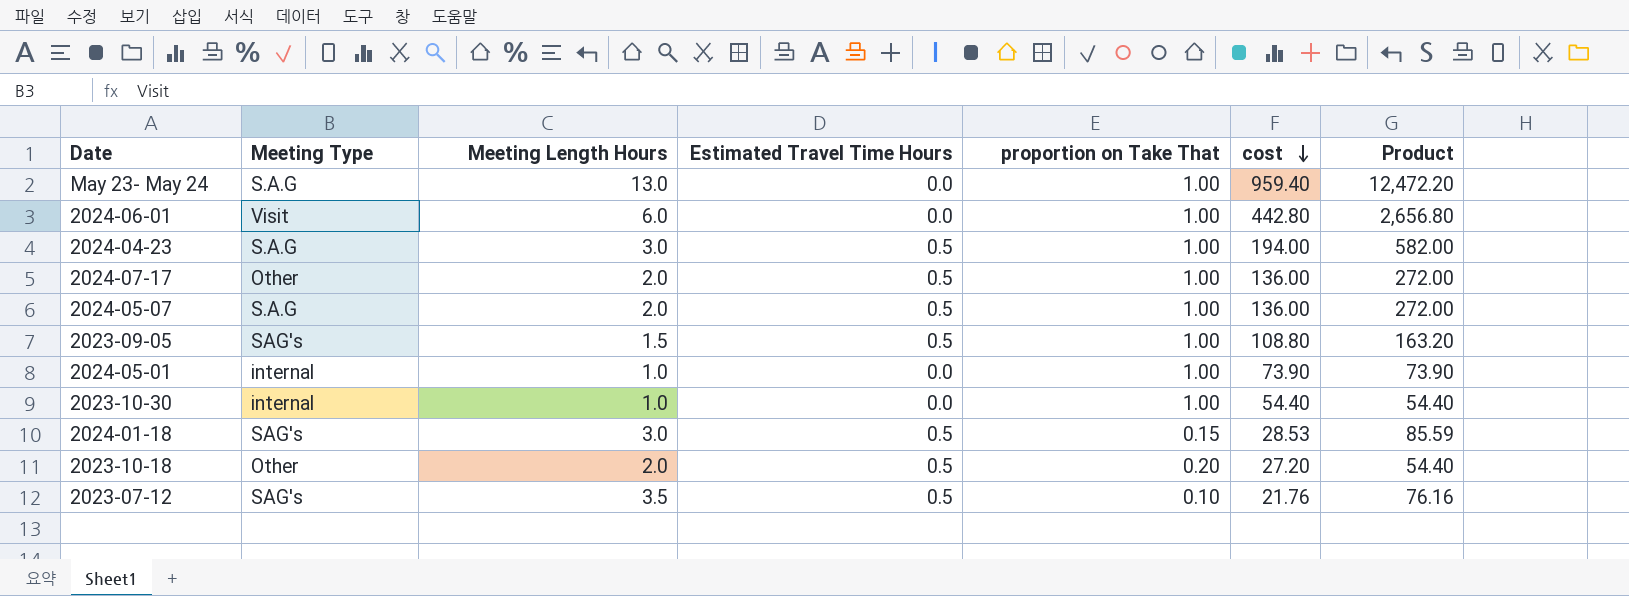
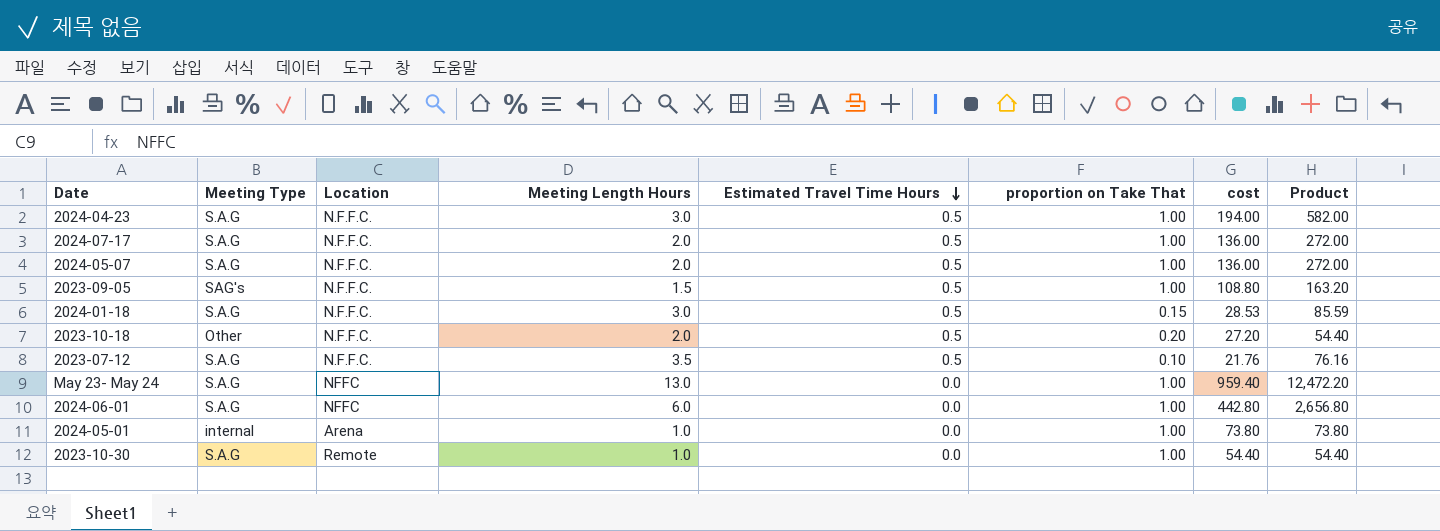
row order: cost descending -> Estimated Travel Time Hours descending
column Location | position: none -> 3
2024-07-17 | Meeting Type: Other -> S.A.G
2024-01-18 | Meeting Type: SAG's -> S.A.G
2023-07-12 | Meeting Type: SAG's -> S.A.G
2024-06-01 | Meeting Type: Visit -> S.A.G
2024-05-01 | cost: 73.90 -> 73.80
2024-05-01 | Product: 73.90 -> 73.80
2023-10-30 | Meeting Type: internal -> S.A.G

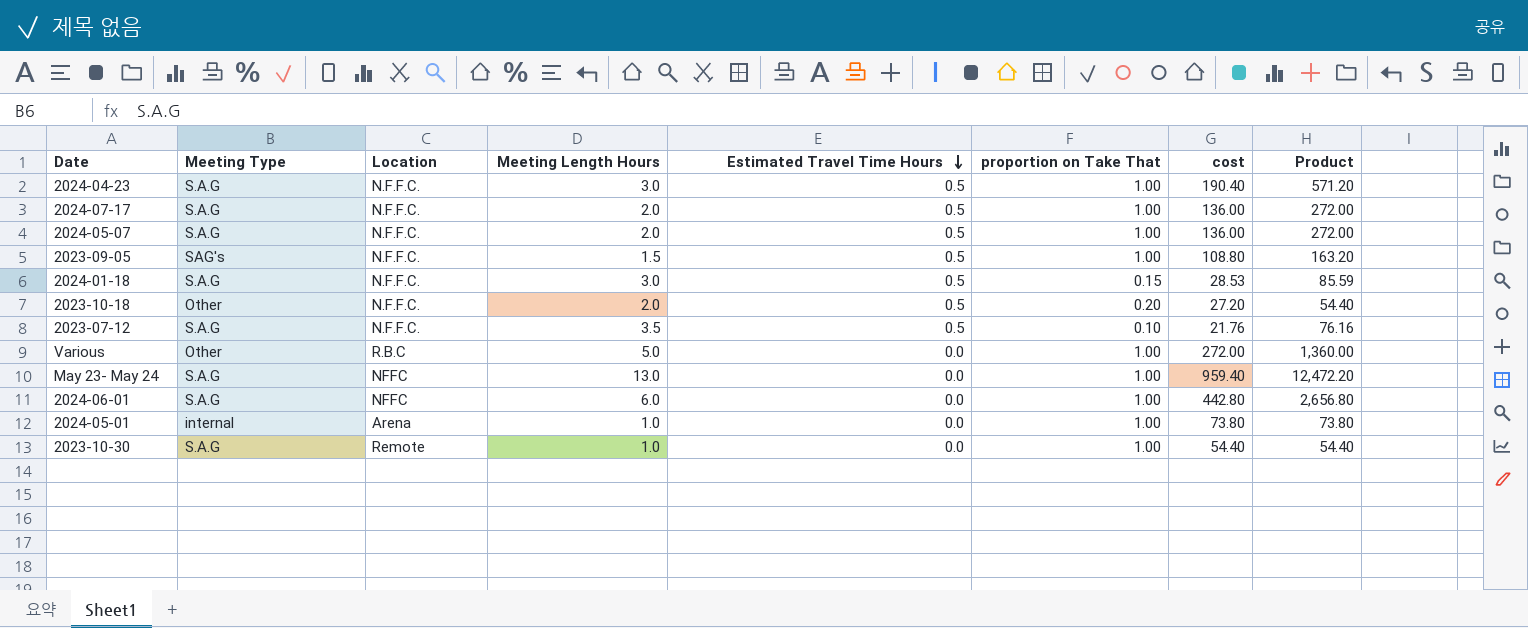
2024-04-23 | cost: 194.00 -> 190.40
2024-04-23 | Product: 582.00 -> 571.20
row Various: none -> Other | R.B.C | 5.0 | 0.0 | 1.00 | 272.00 | 1,360.00

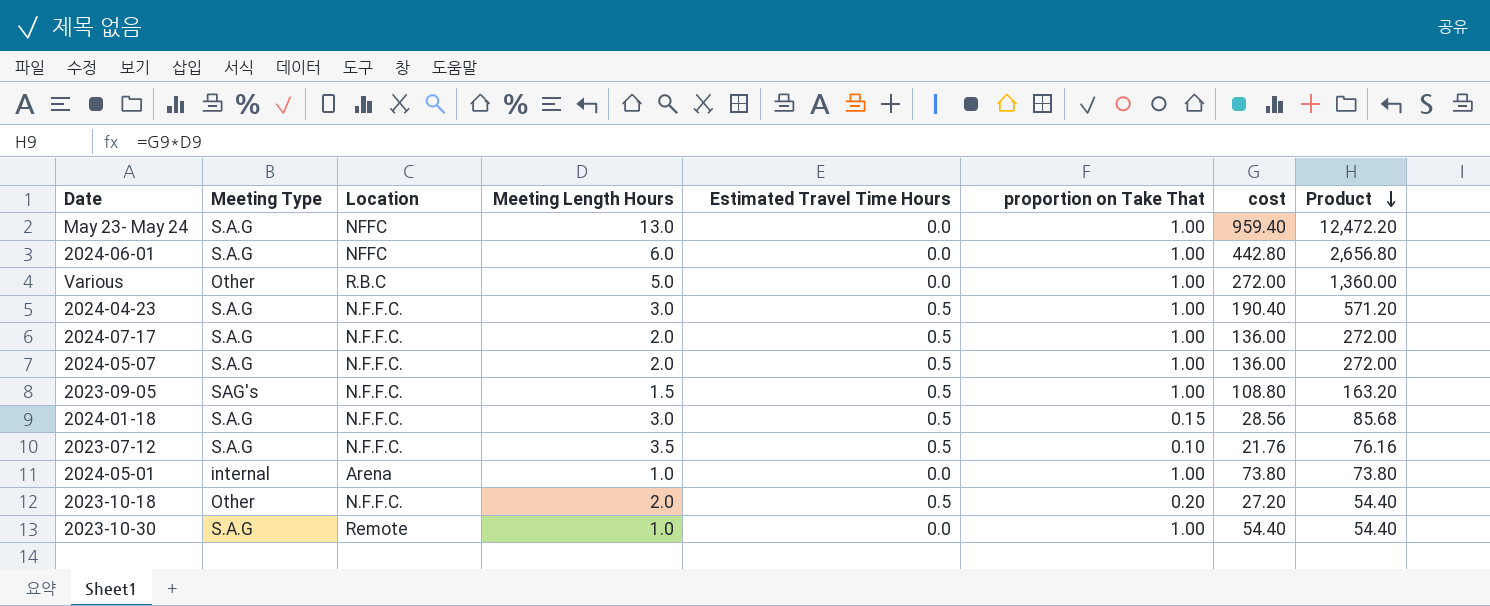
row order: Estimated Travel Time Hours descending -> Product descending
2024-01-18 | cost: 28.53 -> 28.56
2024-01-18 | Product: 85.59 -> 85.68

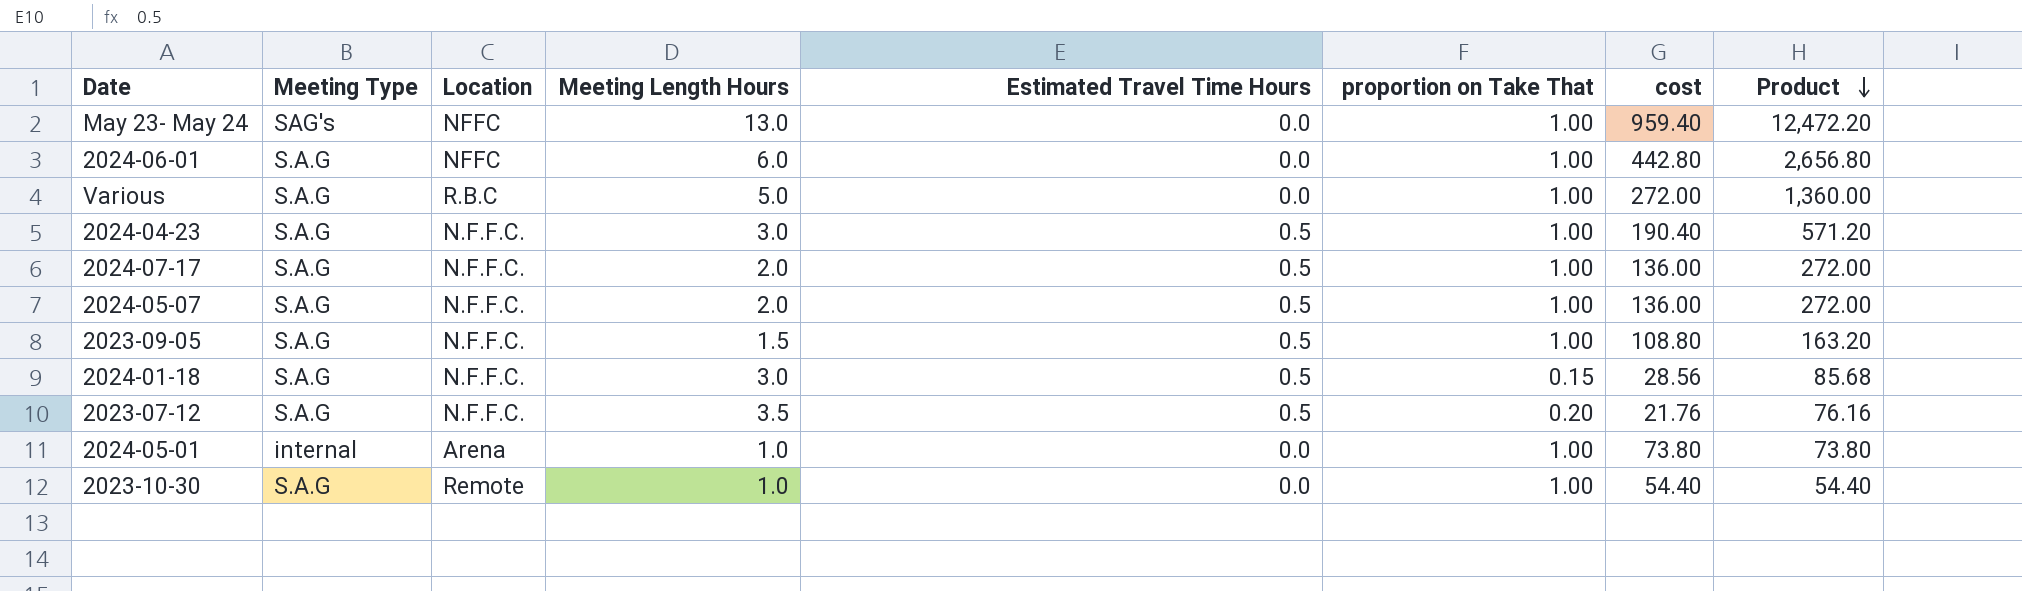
row 2023-10-18: Other | N.F.F.C. | 2.0 | 0.5 | 0.20 | 27.20 | 54.40 -> none
May 23- May 24 | Meeting Type: S.A.G -> SAG's
Various | Meeting Type: Other -> S.A.G
2023-09-05 | Meeting Type: SAG's -> S.A.G
2023-07-12 | proportion on Take That: 0.10 -> 0.20

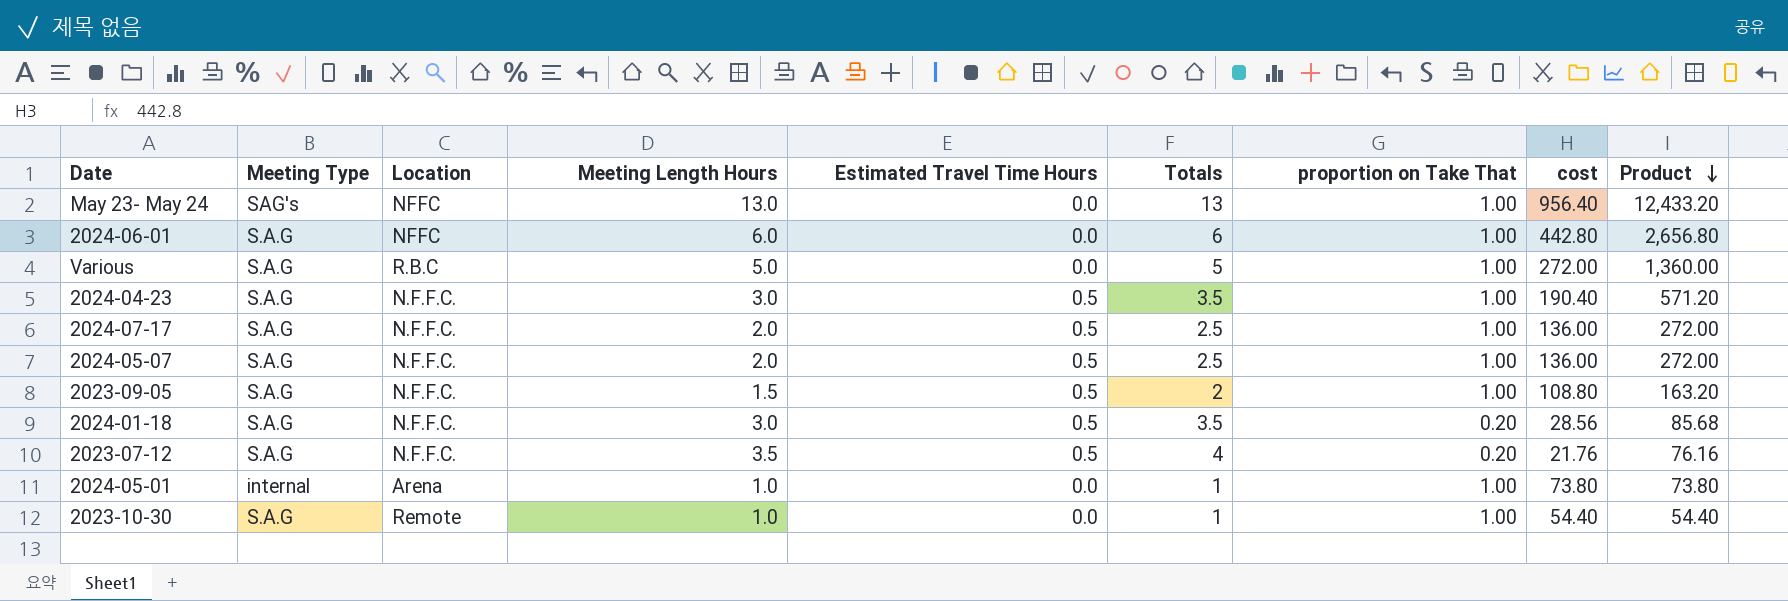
column Totals | formula: none -> [Meeting Length Hours] + [Estimated Travel Time Hours]
May 23- May 24 | cost: 959.40 -> 956.40
May 23- May 24 | Product: 12,472.20 -> 12,433.20
2024-01-18 | proportion on Take That: 0.15 -> 0.20

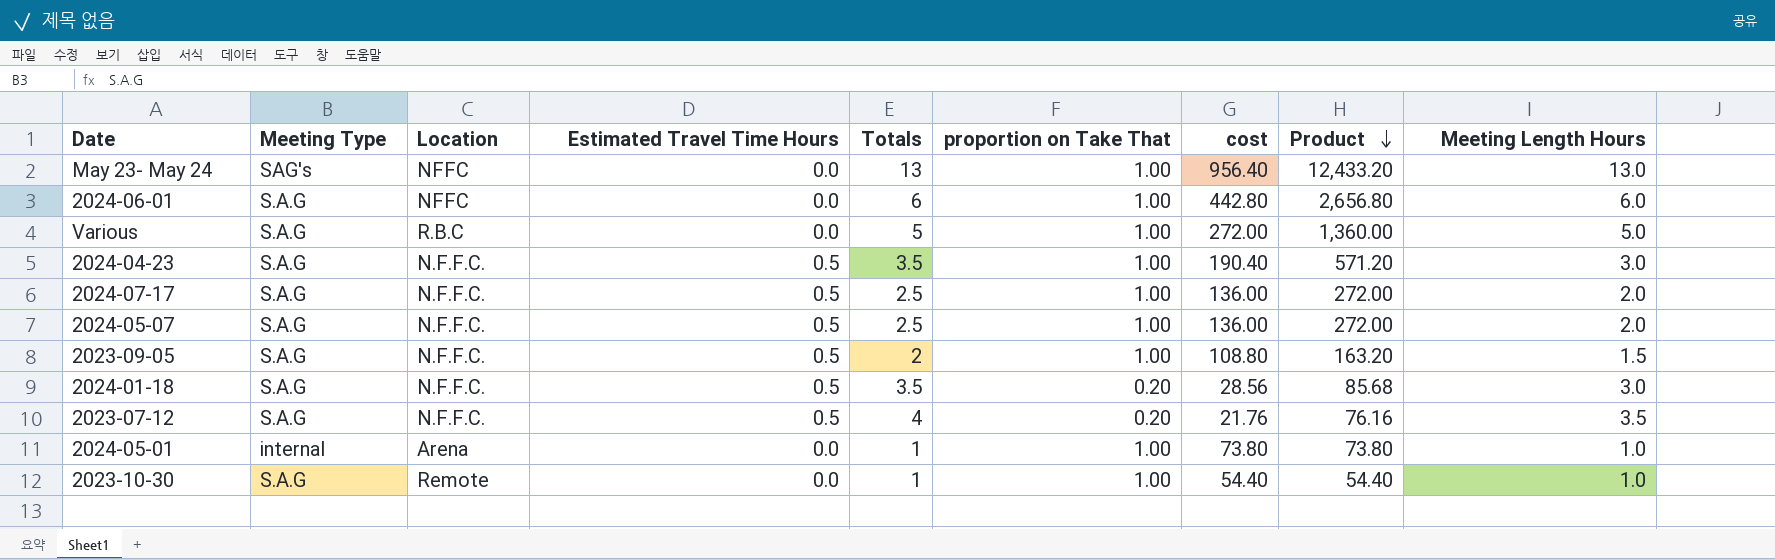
column Meeting Length Hours | position: 4 -> 9

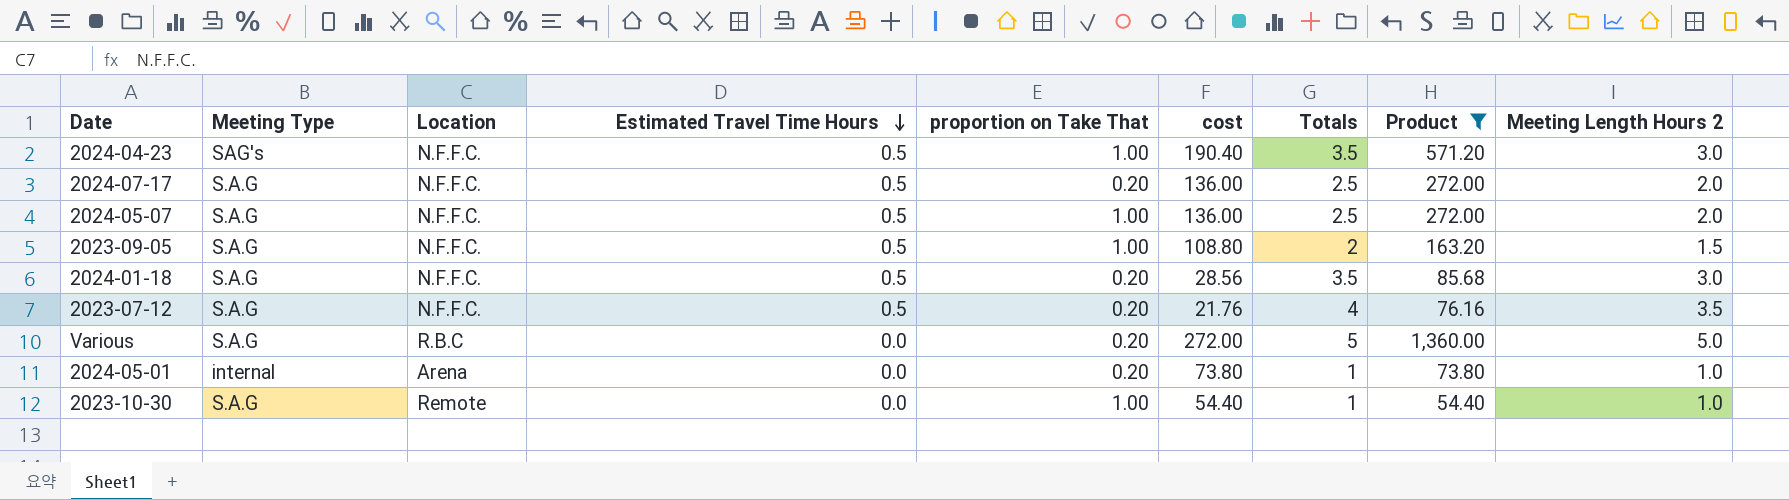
filter: none -> Product <= 1,360.00
row order: Product descending -> Estimated Travel Time Hours descending
column Totals | position: 5 -> 7
column name: Meeting Length Hours -> Meeting Length Hours 2
2024-04-23 | Meeting Type: S.A.G -> SAG's
2024-07-17 | proportion on Take That: 1.00 -> 0.20
Various | proportion on Take That: 1.00 -> 0.20
2024-05-01 | proportion on Take That: 1.00 -> 0.20

